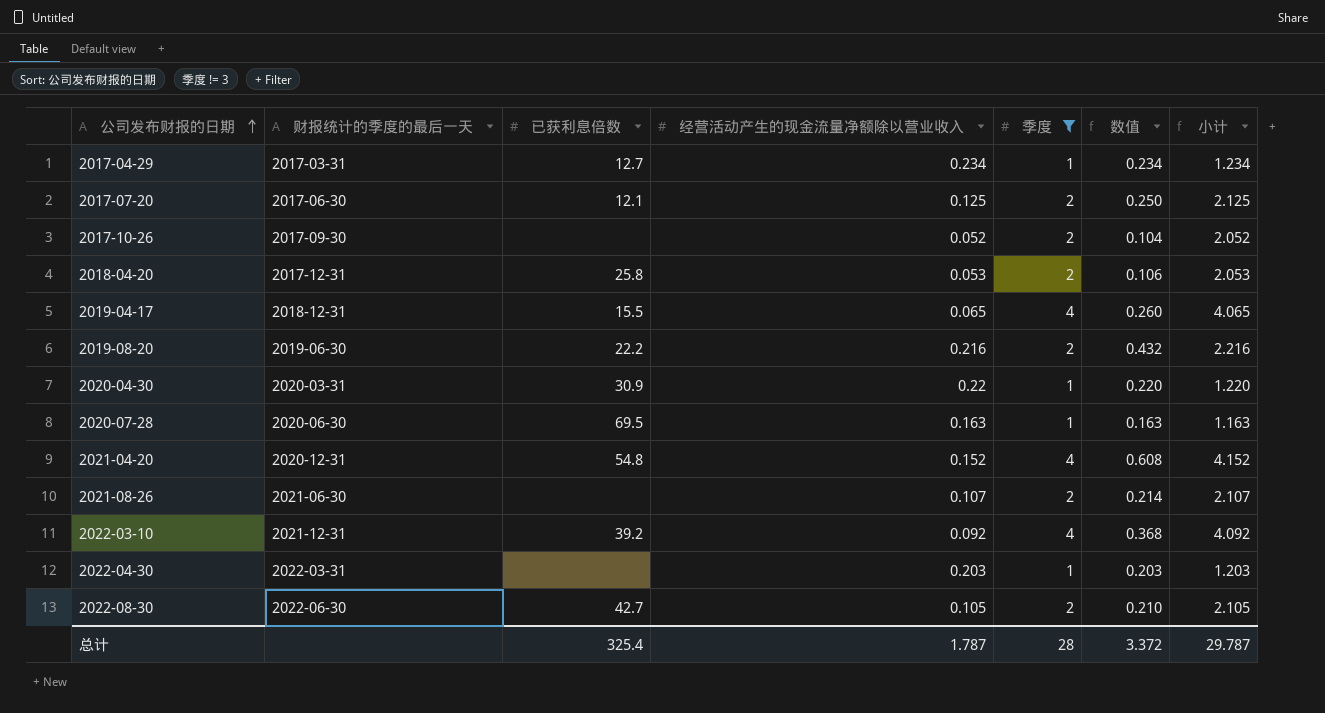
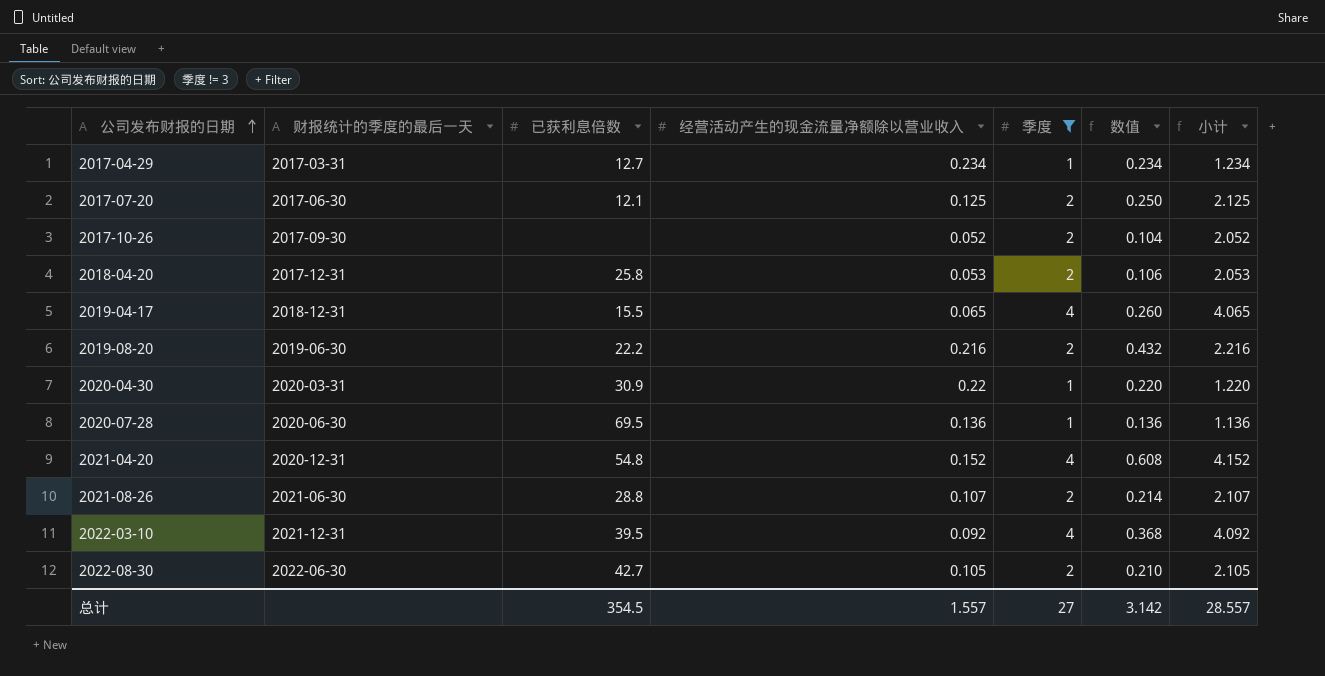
row 2022-04-30: 2022-03-31 | none | 0.203 | 1 | 0.203 | 1.203 -> none
2020-07-28 | 经营活动产生的现金流量净额除以营业收入: 0.163 -> 0.136
2020-07-28 | 数值: 0.163 -> 0.136
2020-07-28 | 小计: 1.163 -> 1.136
2021-08-26 | 已获利息倍数: none -> 28.8
2022-03-10 | 已获利息倍数: 39.2 -> 39.5
总计 | 已获利息倍数: 325.4 -> 354.5
总计 | 经营活动产生的现金流量净额除以营业收入: 1.787 -> 1.557
总计 | 季度: 28 -> 27
总计 | 数值: 3.372 -> 3.142
总计 | 小计: 29.787 -> 28.557

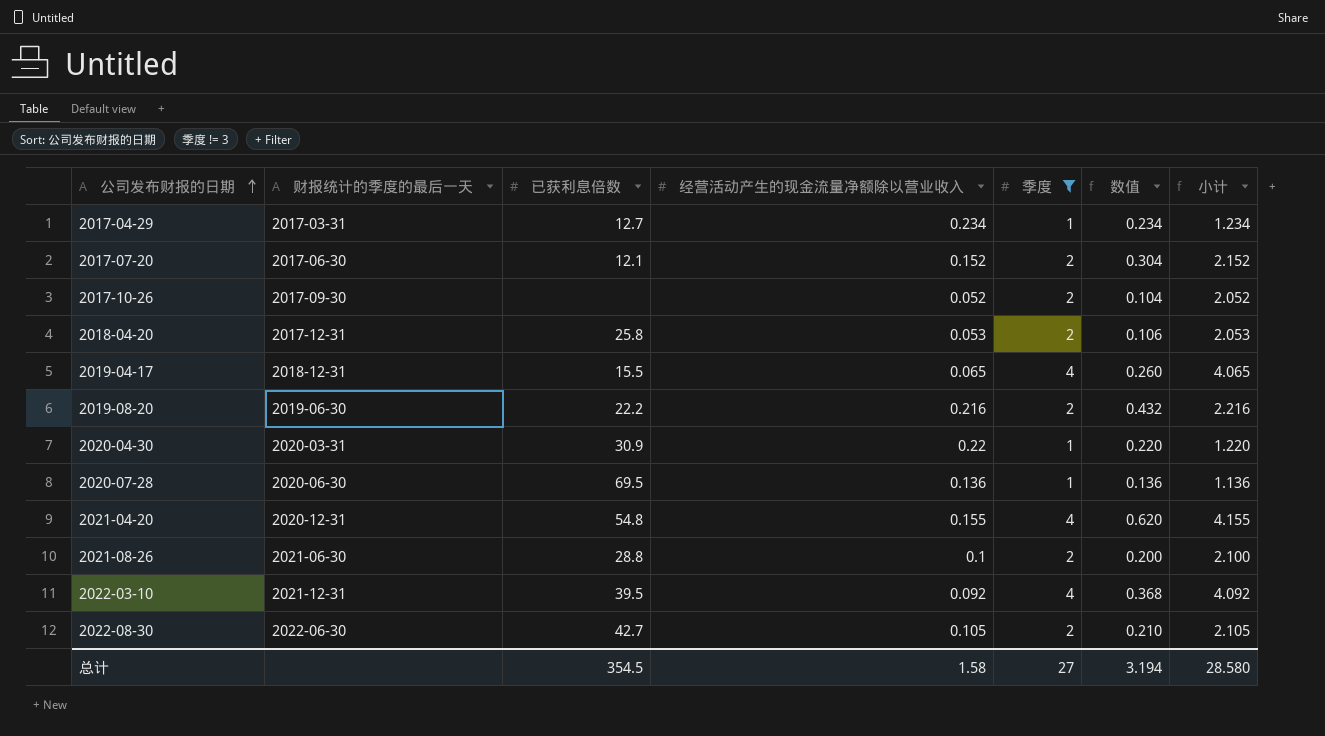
2017-07-20 | 经营活动产生的现金流量净额除以营业收入: 0.125 -> 0.152
2017-07-20 | 数值: 0.250 -> 0.304
2017-07-20 | 小计: 2.125 -> 2.152
2021-04-20 | 经营活动产生的现金流量净额除以营业收入: 0.152 -> 0.155
2021-04-20 | 数值: 0.608 -> 0.620
2021-04-20 | 小计: 4.152 -> 4.155
2021-08-26 | 经营活动产生的现金流量净额除以营业收入: 0.107 -> 0.1
2021-08-26 | 数值: 0.214 -> 0.200
2021-08-26 | 小计: 2.107 -> 2.100
总计 | 经营活动产生的现金流量净额除以营业收入: 1.557 -> 1.58
总计 | 数值: 3.142 -> 3.194
总计 | 小计: 28.557 -> 28.580

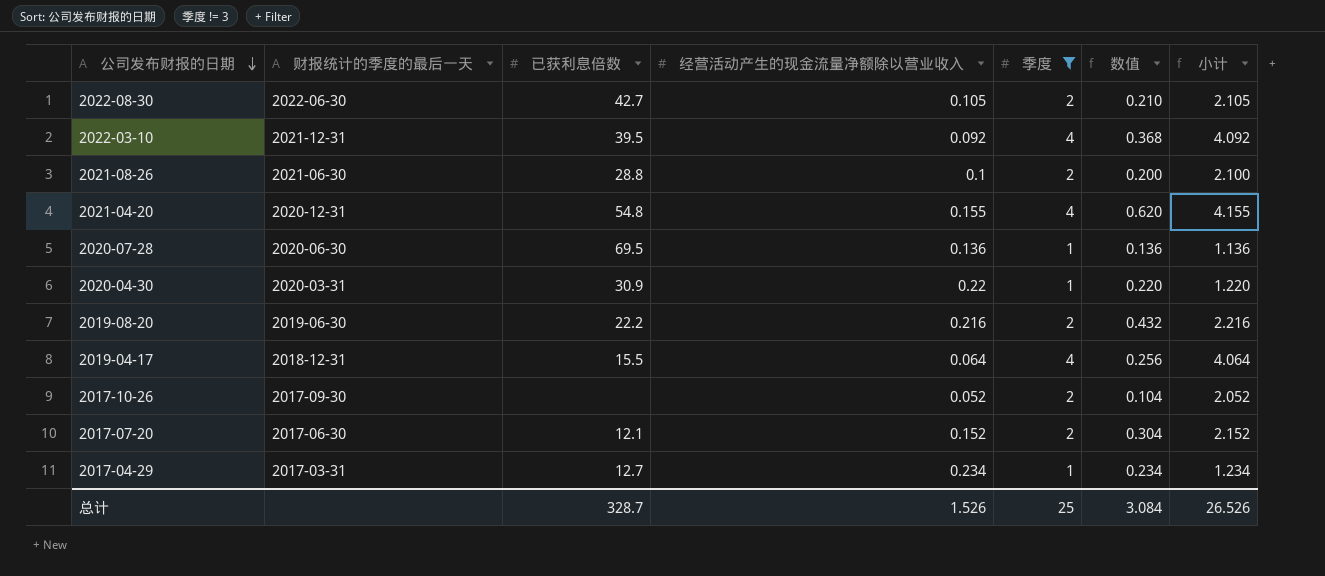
row order: 公司发布财报的日期 ascending -> 公司发布财报的日期 descending
row 2018-04-20: 2017-12-31 | 25.8 | 0.053 | 2 | 0.106 | 2.053 -> none
2019-04-17 | 经营活动产生的现金流量净额除以营业收入: 0.065 -> 0.064
2019-04-17 | 数值: 0.260 -> 0.256
2019-04-17 | 小计: 4.065 -> 4.064
总计 | 已获利息倍数: 354.5 -> 328.7
总计 | 经营活动产生的现金流量净额除以营业收入: 1.58 -> 1.526
总计 | 季度: 27 -> 25
总计 | 数值: 3.194 -> 3.084
总计 | 小计: 28.580 -> 26.526

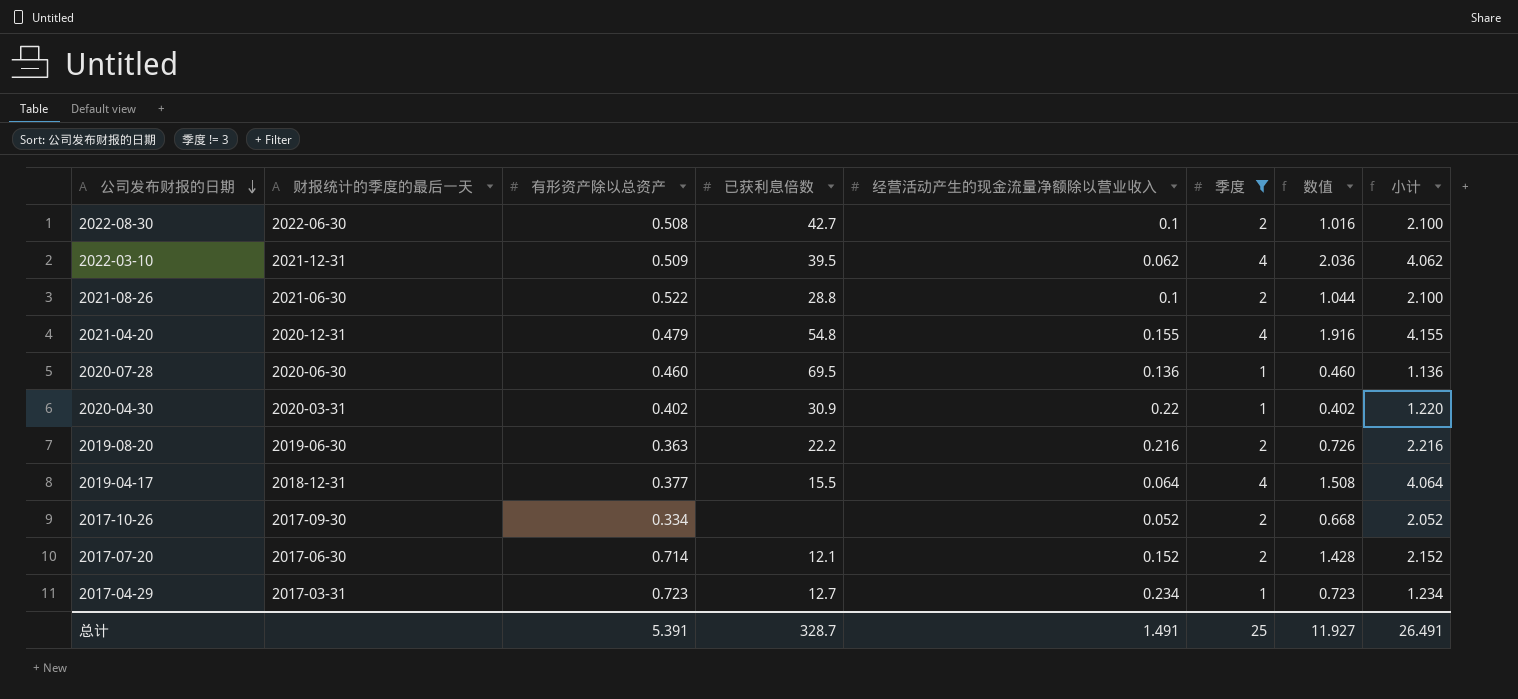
column 有形资产除以总资产 | position: none -> 3
column 数值 | formula: [经营活动产生的现金流量净额除以营业收入] * [季度] -> [有形资产除以总资产] * [季度]
2022-08-30 | 经营活动产生的现金流量净额除以营业收入: 0.105 -> 0.1
2022-08-30 | 小计: 2.105 -> 2.100
2022-03-10 | 经营活动产生的现金流量净额除以营业收入: 0.092 -> 0.062
2022-03-10 | 小计: 4.092 -> 4.062
总计 | 经营活动产生的现金流量净额除以营业收入: 1.526 -> 1.491
总计 | 数值: 3.084 -> 11.927
总计 | 小计: 26.526 -> 26.491

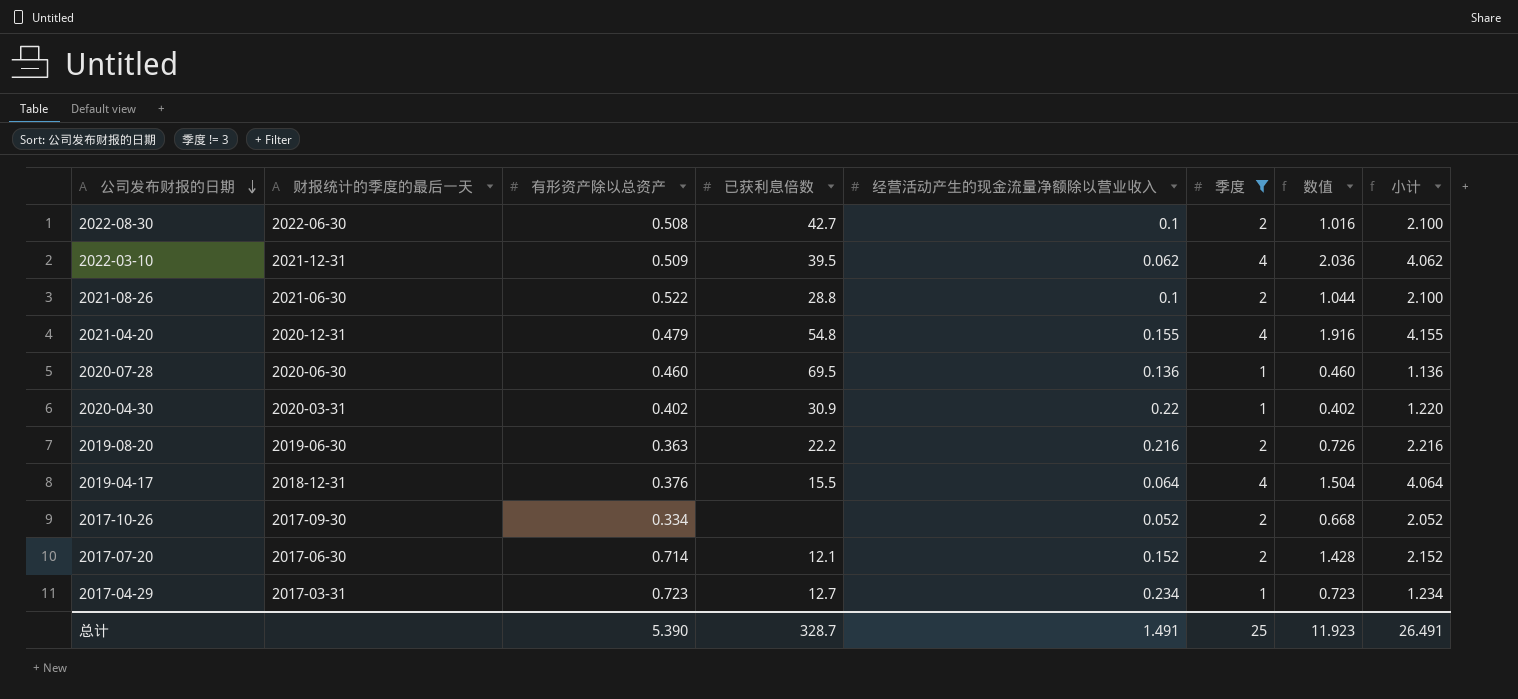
2019-04-17 | 有形资产除以总资产: 0.377 -> 0.376
2019-04-17 | 数值: 1.508 -> 1.504
总计 | 有形资产除以总资产: 5.391 -> 5.390
总计 | 数值: 11.927 -> 11.923

